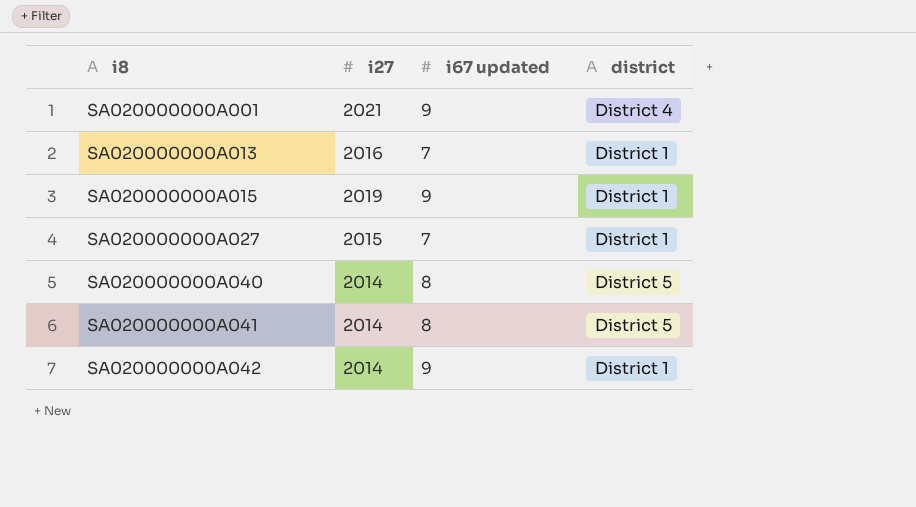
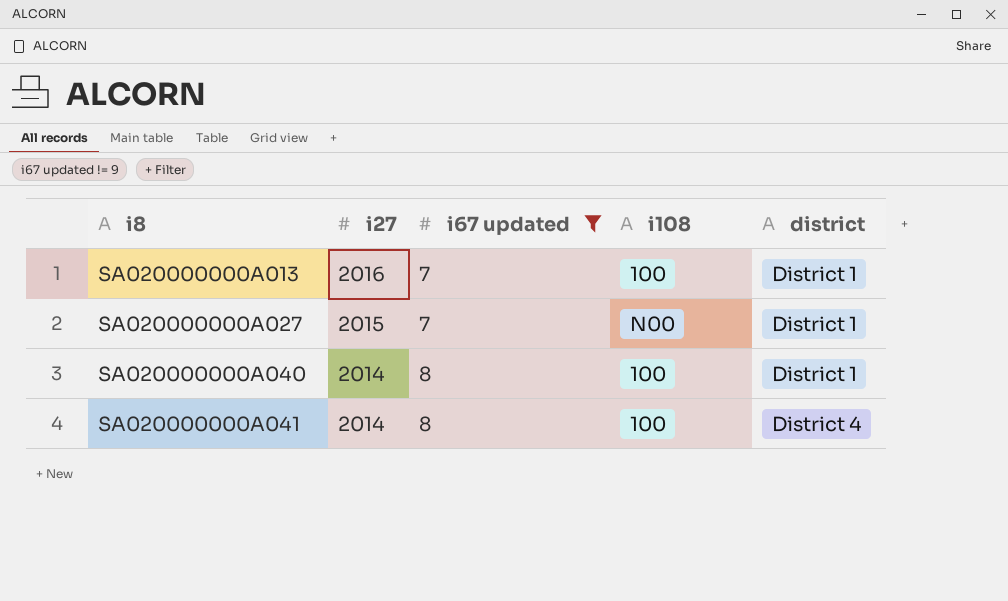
filter: none -> i67 updated != 9
column i108 | position: none -> 4
SA020000000A040 | district: District 5 -> District 1
SA020000000A041 | district: District 5 -> District 4

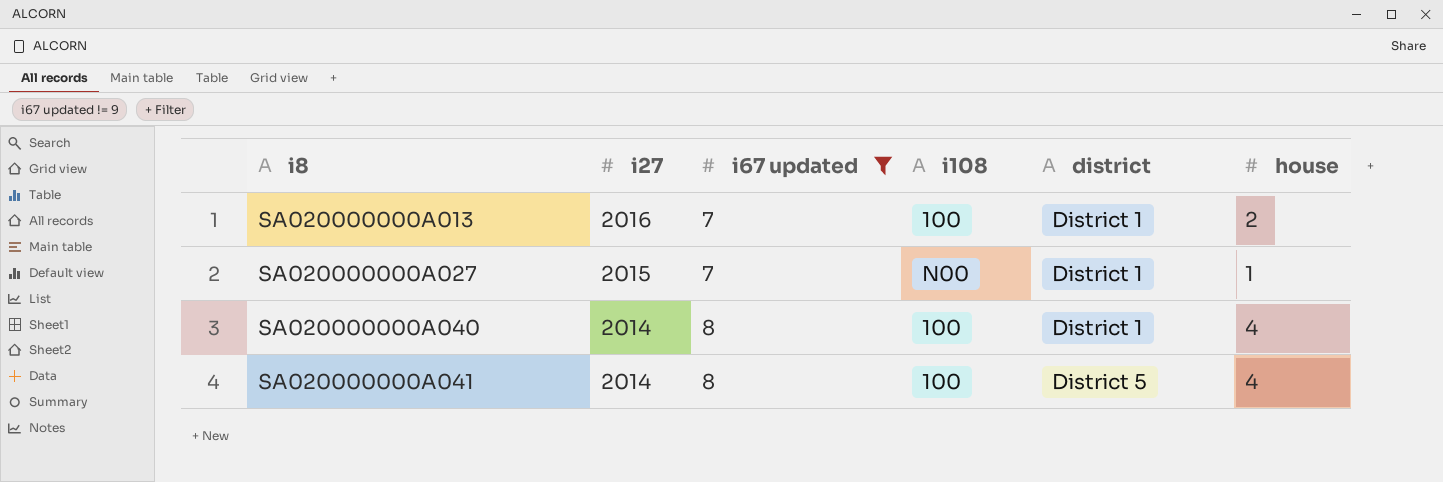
column house | position: none -> 6
SA020000000A041 | district: District 4 -> District 5

